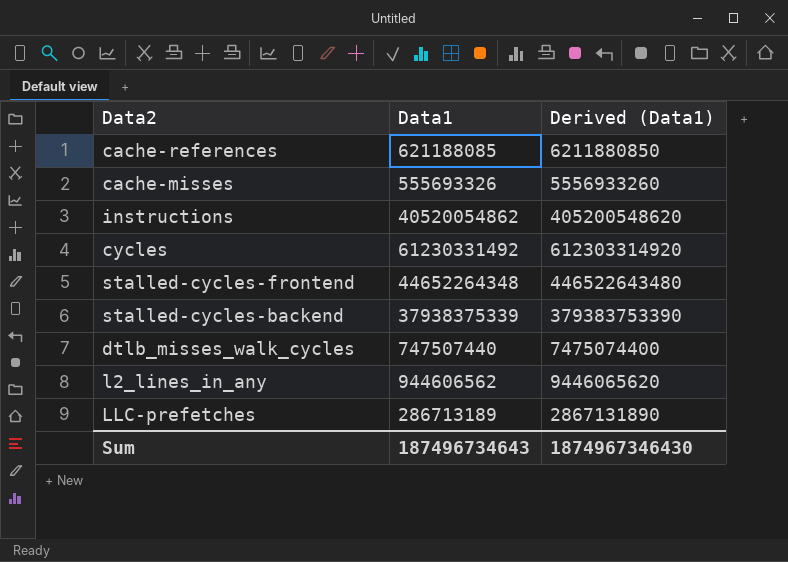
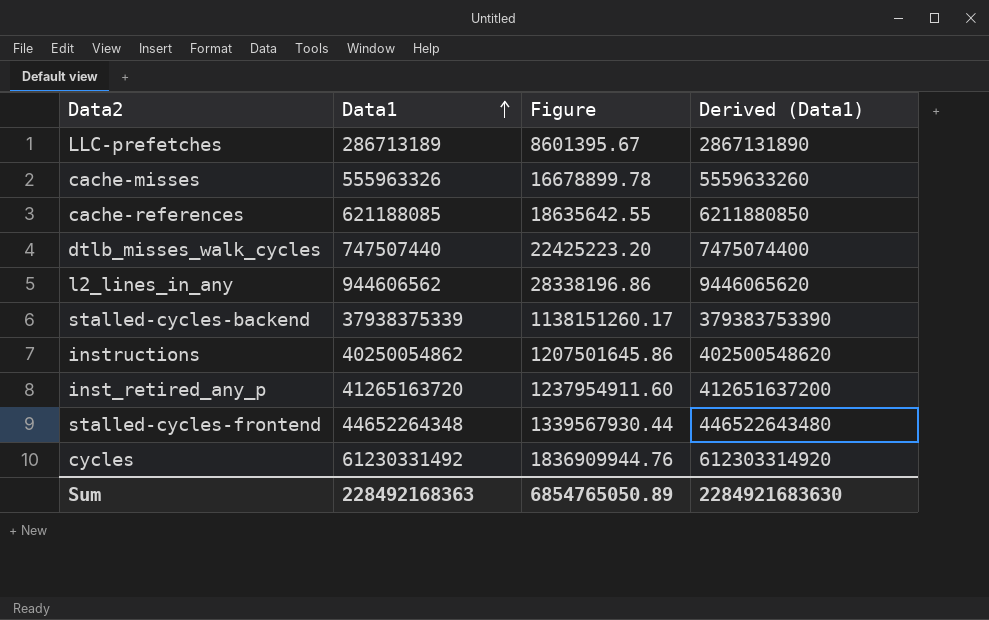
row order: none -> Data1 ascending
column Figure | formula: none -> [Data1] * 0.03
cache-misses | Data1: 555693326 -> 555963326
cache-misses | Derived (Data1): 5556933260 -> 5559633260
instructions | Data1: 40520054862 -> 40250054862
instructions | Derived (Data1): 405200548620 -> 402500548620
row inst_retired_any_p: none -> 41265163720 | 1237954911.60 | 412651637200
Sum | Data1: 187496734643 -> 228492168363
Sum | Derived (Data1): 1874967346430 -> 2284921683630

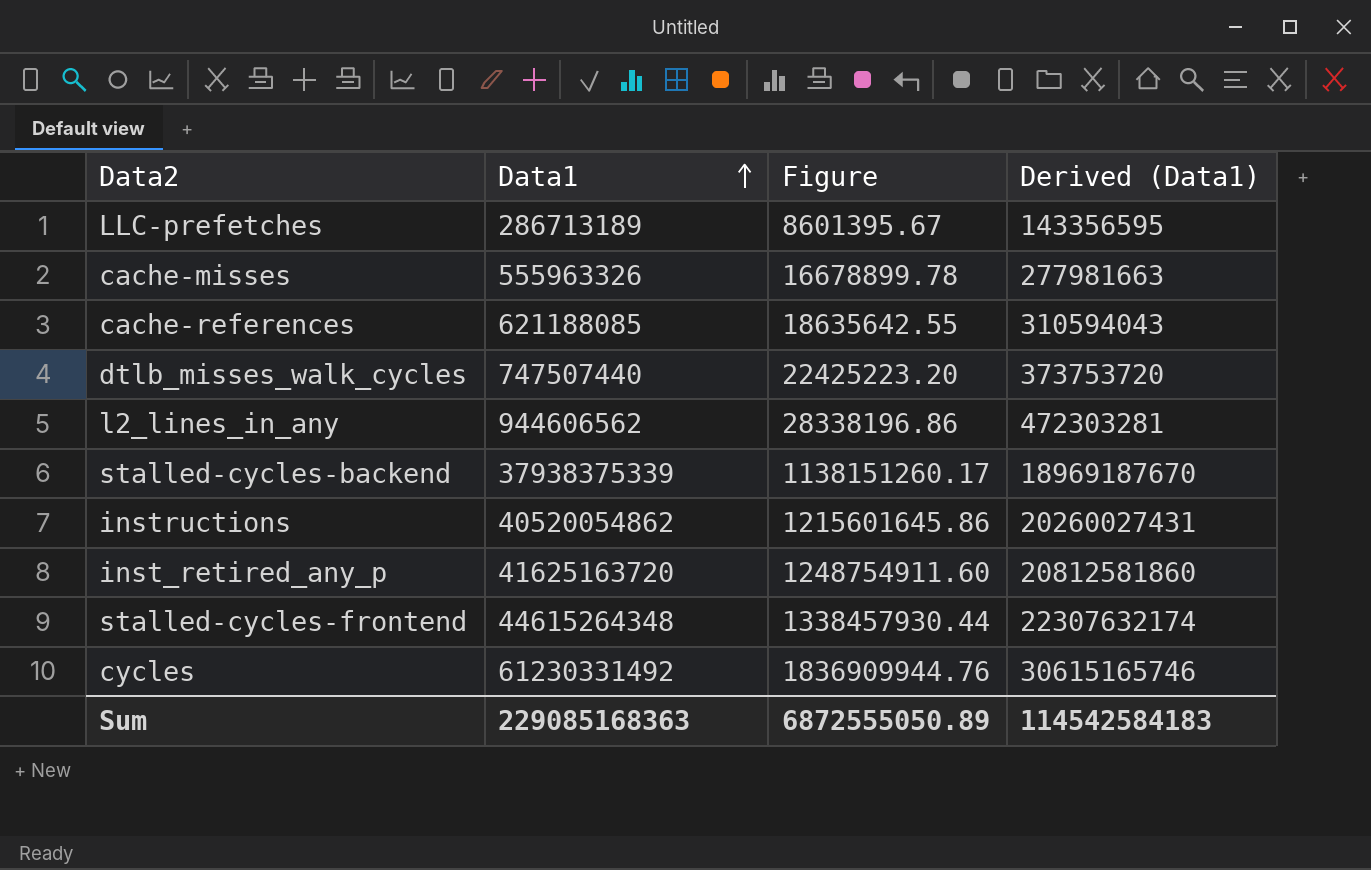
column Derived (Data1) | formula: [Data1] * 10 -> [Data1] * 0.5
instructions | Data1: 40250054862 -> 40520054862
instructions | Figure: 1207501645.86 -> 1215601645.86
inst_retired_any_p | Data1: 41265163720 -> 41625163720
inst_retired_any_p | Figure: 1237954911.60 -> 1248754911.60
stalled-cycles-frontend | Data1: 44652264348 -> 44615264348
stalled-cycles-frontend | Figure: 1339567930.44 -> 1338457930.44
Sum | Data1: 228492168363 -> 229085168363
Sum | Figure: 6854765050.89 -> 6872555050.89
Sum | Derived (Data1): 2284921683630 -> 114542584183

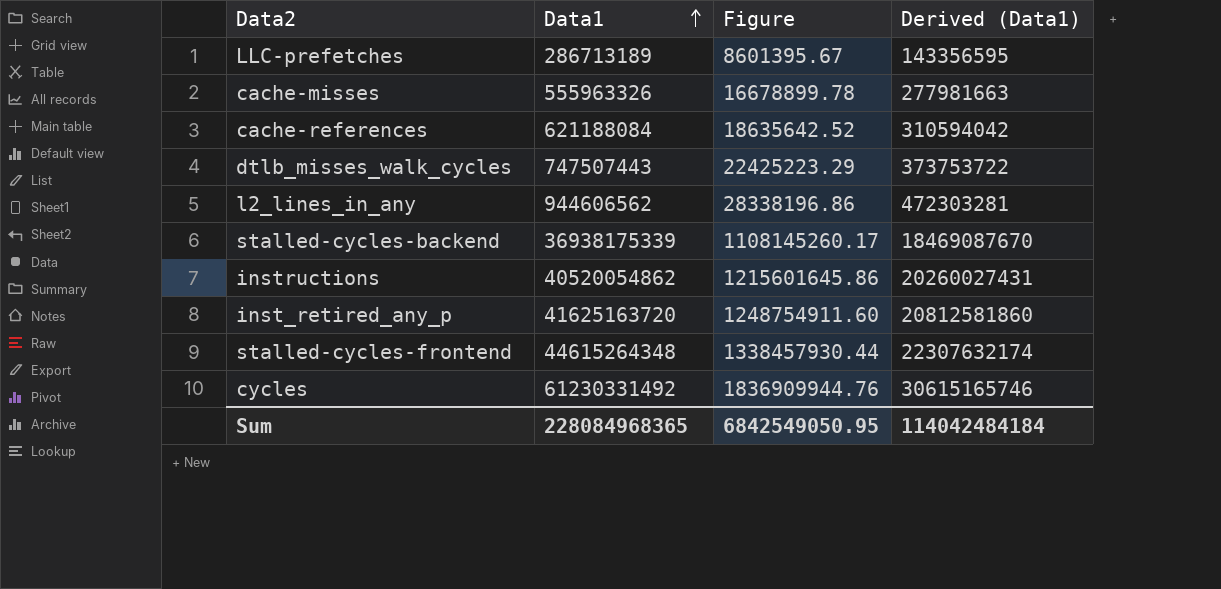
cache-references | Data1: 621188085 -> 621188084
cache-references | Figure: 18635642.55 -> 18635642.52
cache-references | Derived (Data1): 310594043 -> 310594042
dtlb_misses_walk_cycles | Data1: 747507440 -> 747507443
dtlb_misses_walk_cycles | Figure: 22425223.20 -> 22425223.29
dtlb_misses_walk_cycles | Derived (Data1): 373753720 -> 373753722
stalled-cycles-backend | Data1: 37938375339 -> 36938175339
stalled-cycles-backend | Figure: 1138151260.17 -> 1108145260.17
stalled-cycles-backend | Derived (Data1): 18969187670 -> 18469087670
Sum | Data1: 229085168363 -> 228084968365
Sum | Figure: 6872555050.89 -> 6842549050.95
Sum | Derived (Data1): 114542584183 -> 114042484184

